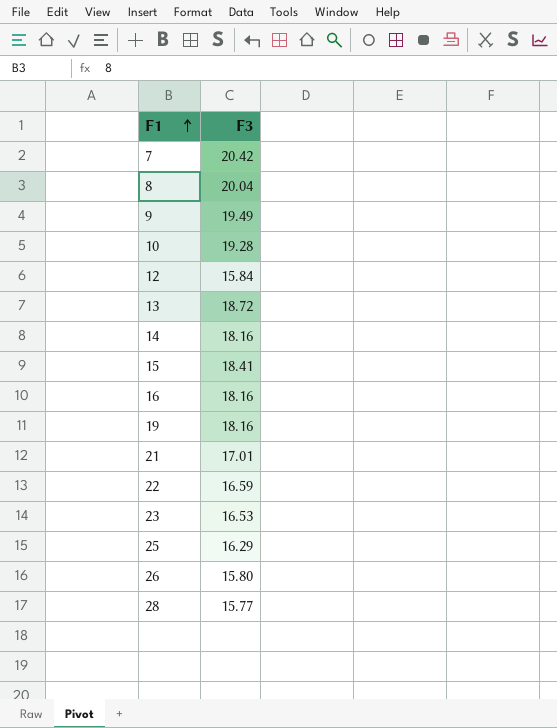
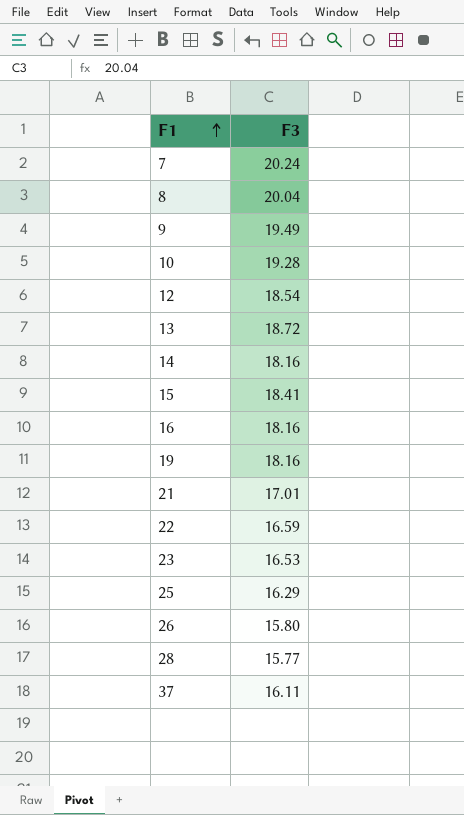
7 | F3: 20.42 -> 20.24
12 | F3: 15.84 -> 18.54
row 37: none -> 16.11

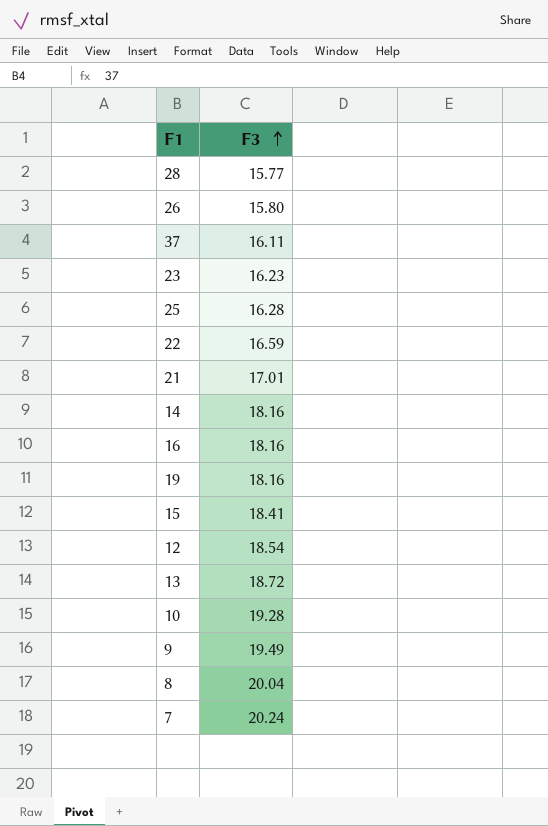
row order: F1 ascending -> F3 ascending
23 | F3: 16.53 -> 16.23
25 | F3: 16.29 -> 16.28

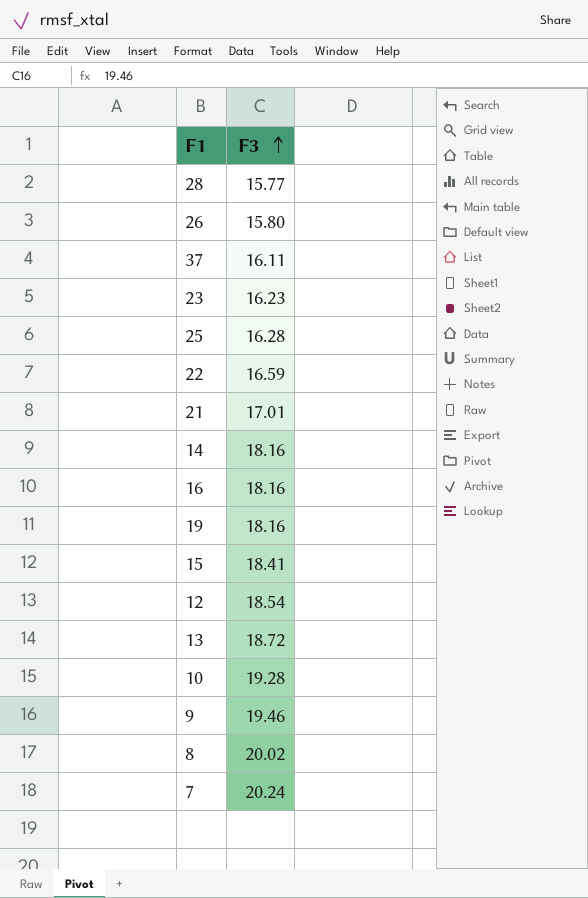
9 | F3: 19.49 -> 19.46
8 | F3: 20.04 -> 20.02

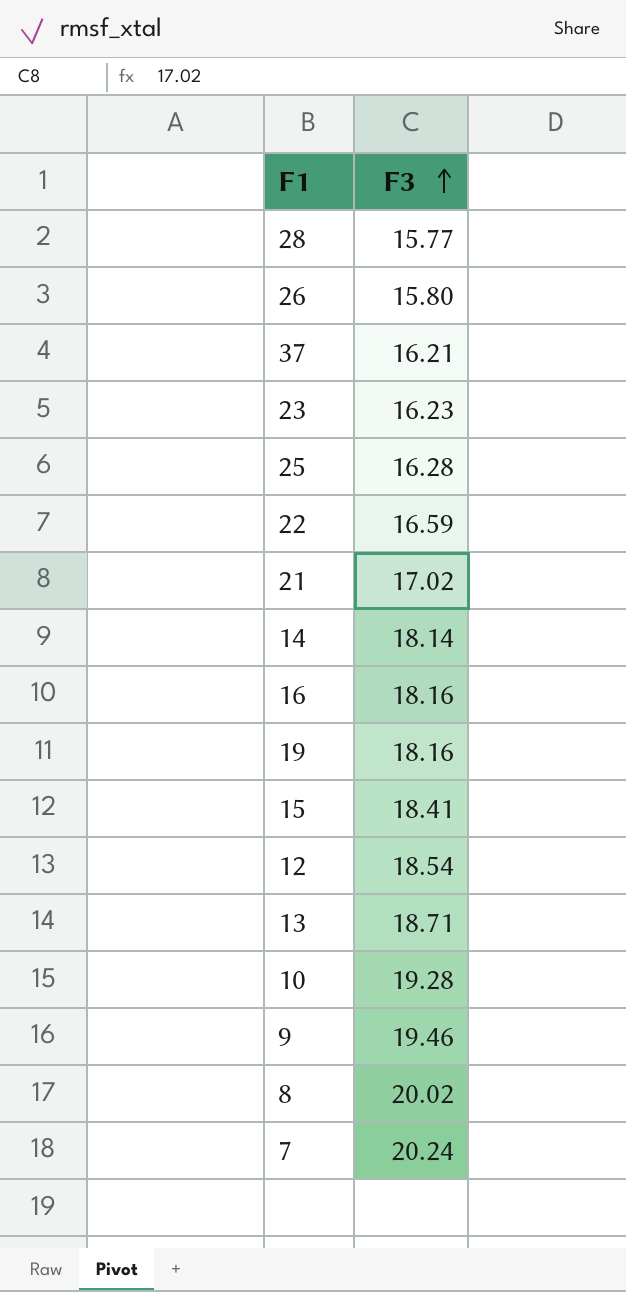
37 | F3: 16.11 -> 16.21
21 | F3: 17.01 -> 17.02
14 | F3: 18.16 -> 18.14
13 | F3: 18.72 -> 18.71

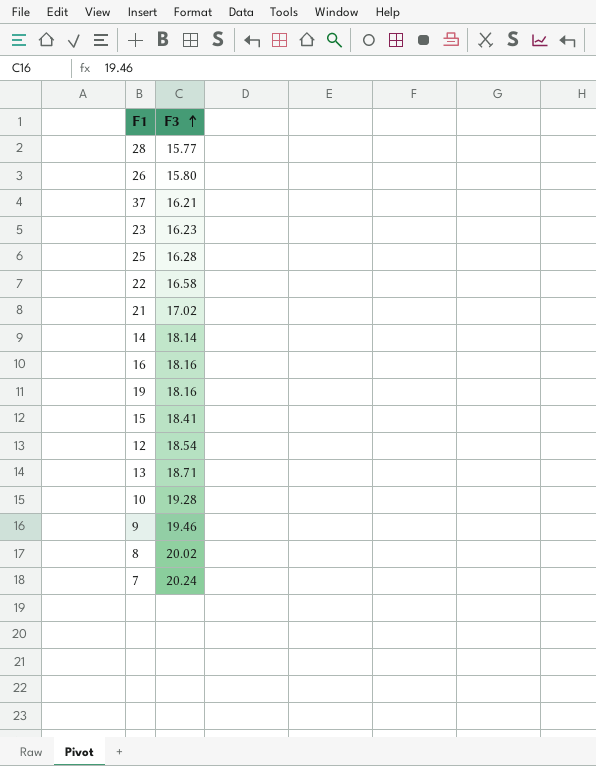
22 | F3: 16.59 -> 16.58

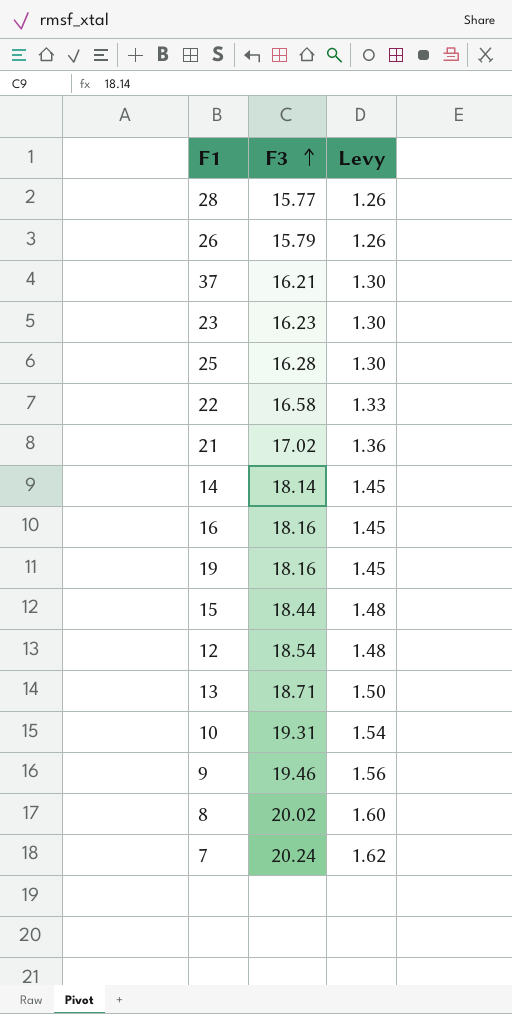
column Levy | formula: none -> [F3] * 0.08
26 | F3: 15.80 -> 15.79
15 | F3: 18.41 -> 18.44
10 | F3: 19.28 -> 19.31

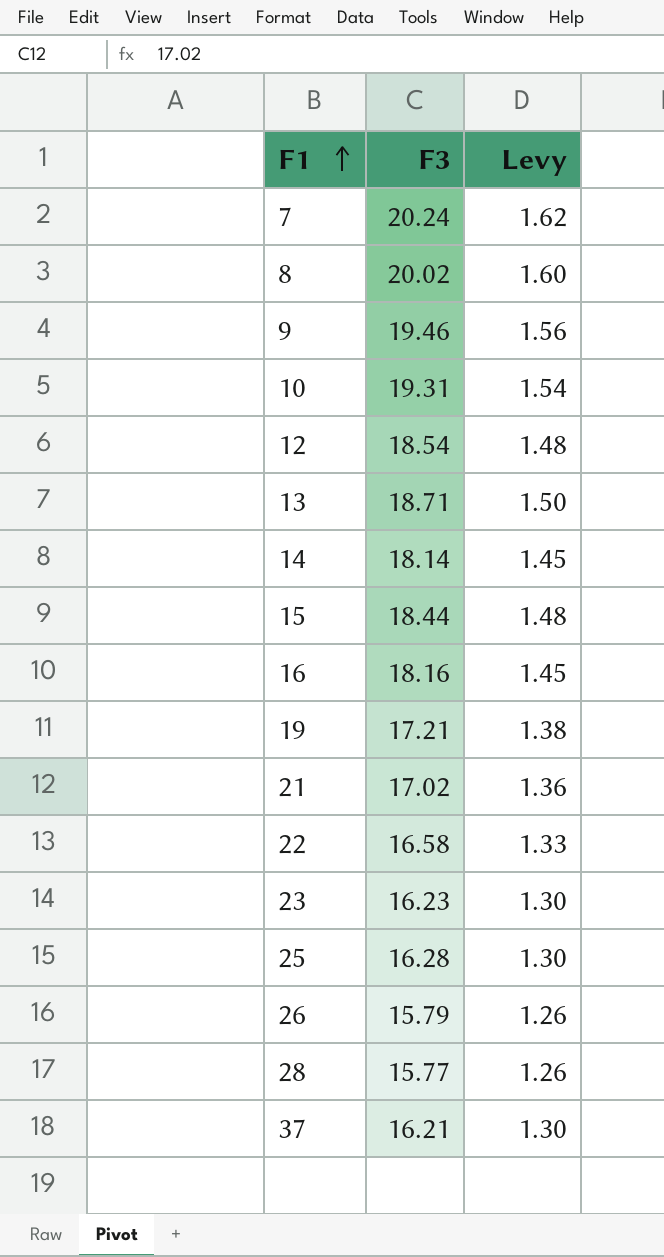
row order: F3 ascending -> F1 ascending
19 | F3: 18.16 -> 17.21
19 | Levy: 1.45 -> 1.38

